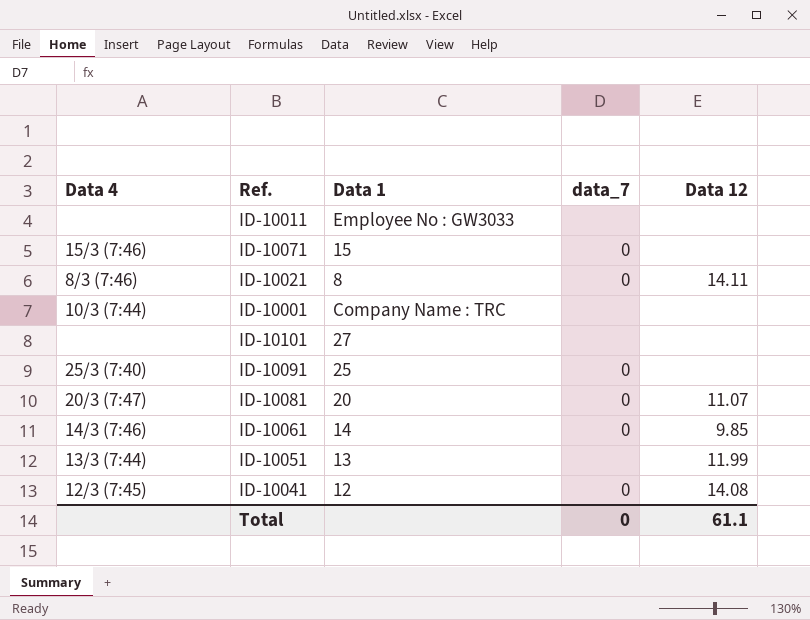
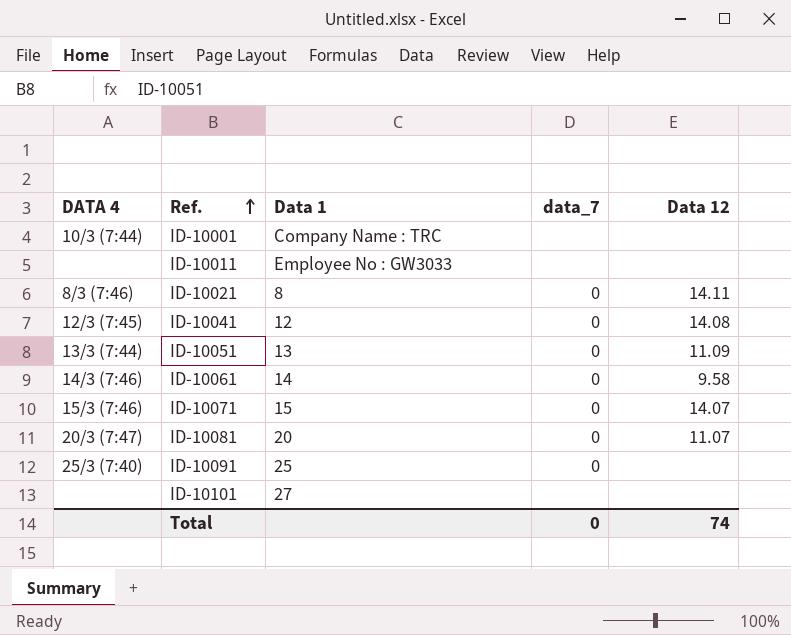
row order: none -> Ref. ascending
column name: Data 4 -> DATA 4
ID-10051 | data_7: none -> 0
ID-10051 | Data 12: 11.99 -> 11.09
ID-10061 | Data 12: 9.85 -> 9.58
ID-10071 | Data 12: none -> 14.07
Total | Data 12: 61.1 -> 74

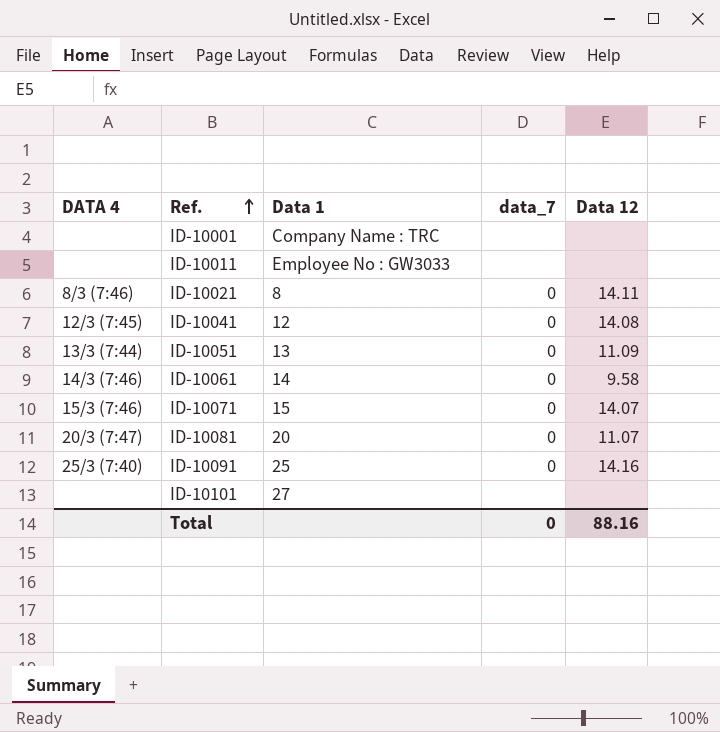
ID-10001 | DATA 4: 10/3 (7:44) -> none
ID-10091 | Data 12: none -> 14.16
Total | Data 12: 74 -> 88.16

